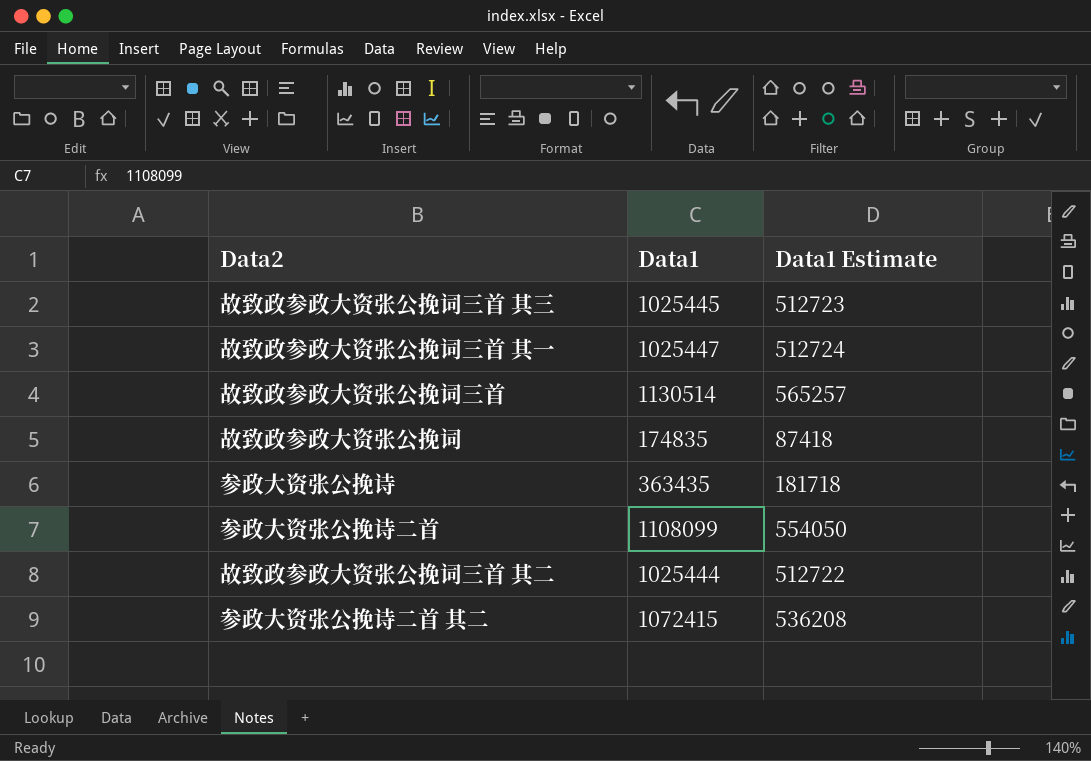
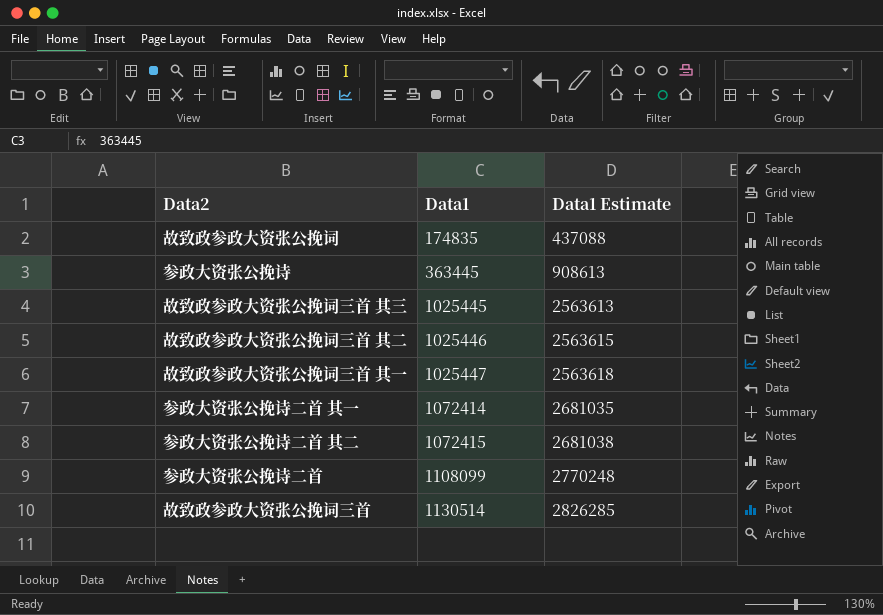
row order: none -> Data1 ascending
column Data1 Estimate | formula: [Data1] * 0.5 -> [Data1] * 2.5
参政大资张公挽诗 | Data1: 363435 -> 363445
故致政参政大资张公挽词三首 其二 | Data1: 1025444 -> 1025446
row 参政大资张公挽诗二首 其一: none -> 1072414 | 2681035

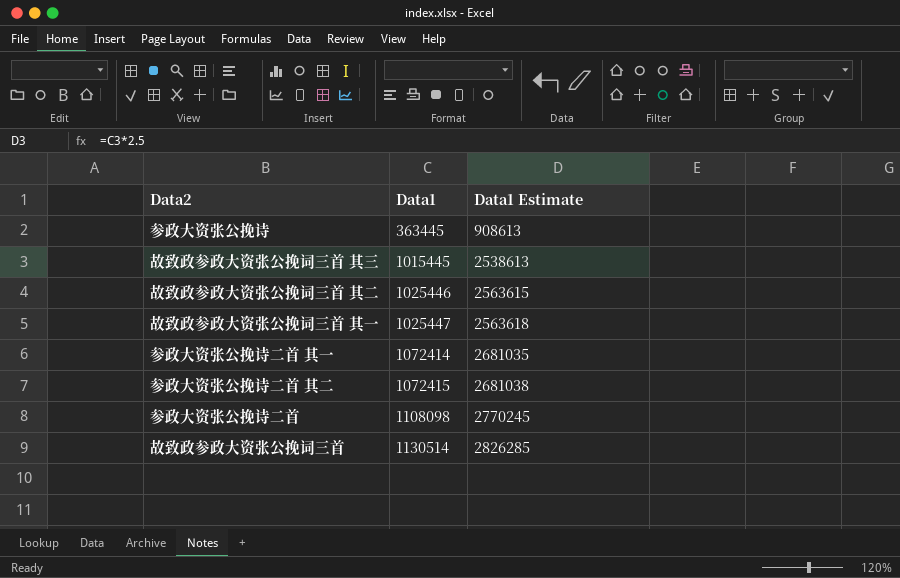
row 故致政参政大资张公挽词: 174835 | 437088 -> none
故致政参政大资张公挽词三首 其三 | Data1: 1025445 -> 1015445
故致政参政大资张公挽词三首 其三 | Data1 Estimate: 2563613 -> 2538613
参政大资张公挽诗二首 | Data1: 1108099 -> 1108098
参政大资张公挽诗二首 | Data1 Estimate: 2770248 -> 2770245

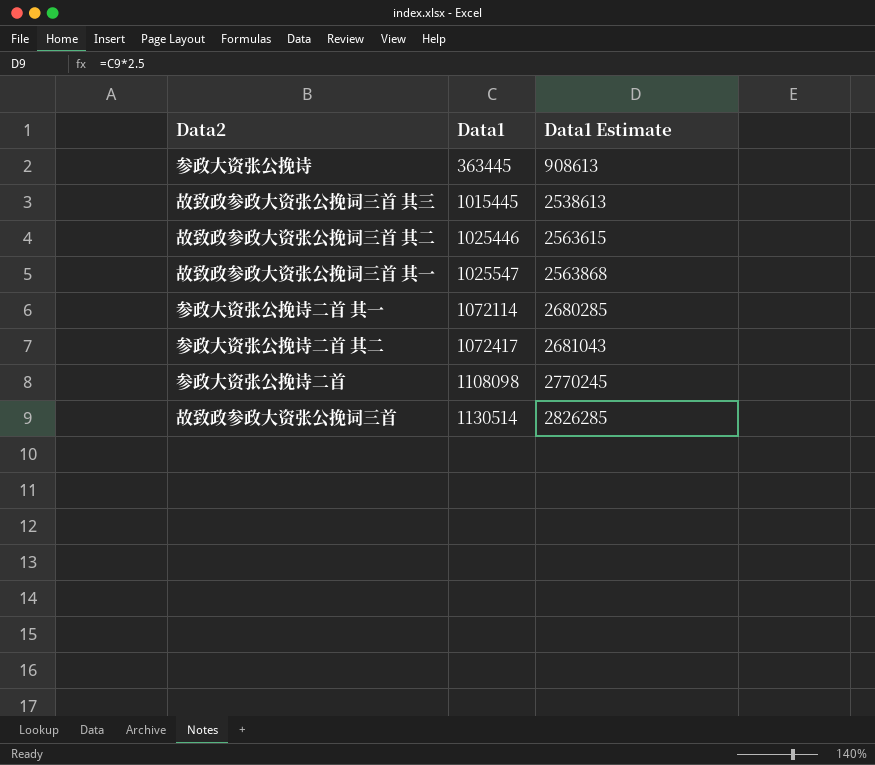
故致政参政大资张公挽词三首 其一 | Data1: 1025447 -> 1025547
故致政参政大资张公挽词三首 其一 | Data1 Estimate: 2563618 -> 2563868
参政大资张公挽诗二首 其一 | Data1: 1072414 -> 1072114
参政大资张公挽诗二首 其一 | Data1 Estimate: 2681035 -> 2680285
参政大资张公挽诗二首 其二 | Data1: 1072415 -> 1072417
参政大资张公挽诗二首 其二 | Data1 Estimate: 2681038 -> 2681043

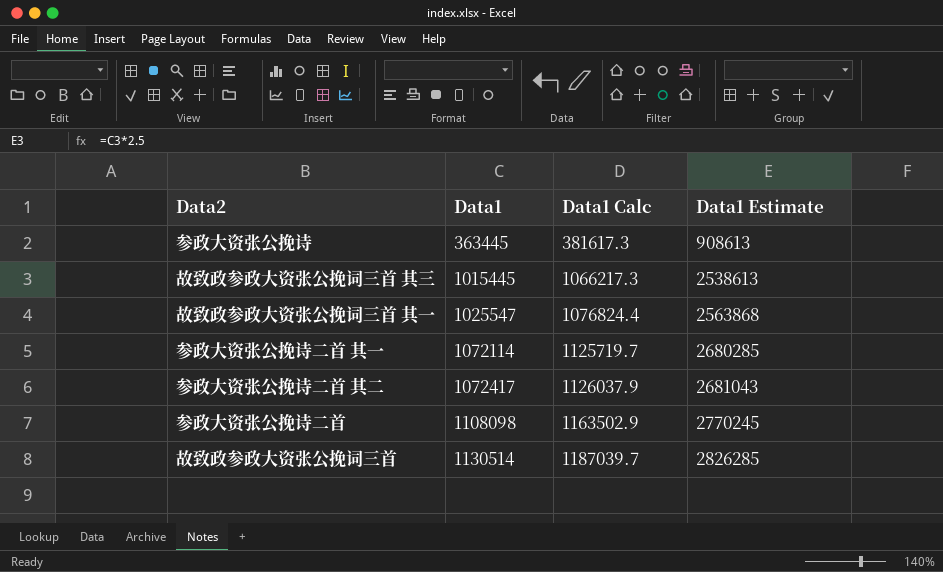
column Data1 Calc | formula: none -> [Data1] * 1.05
row 故致政参政大资张公挽词三首 其二: 1025446 | 2563615 -> none

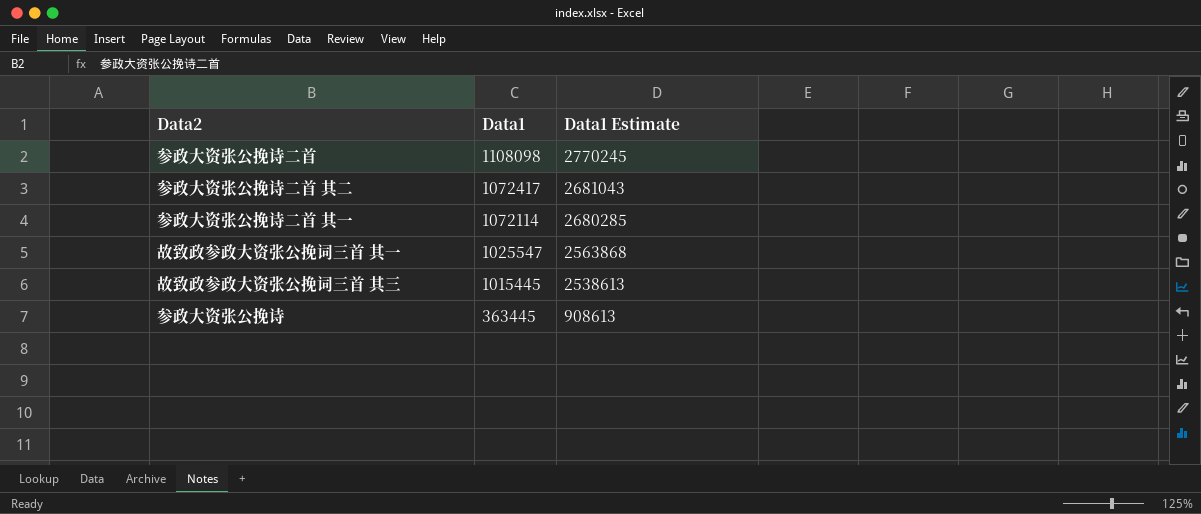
row order: Data1 ascending -> Data1 descending
column Data1 Calc | formula: [Data1] * 1.05 -> none
row 故致政参政大资张公挽词三首: 1130514 | 1187039.7 | 2826285 -> none

